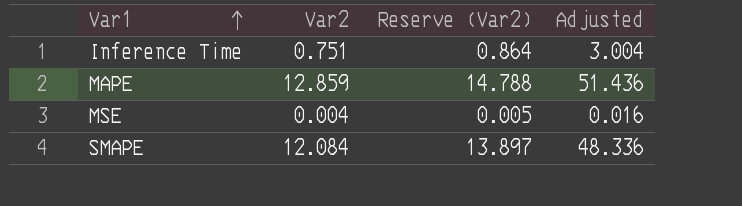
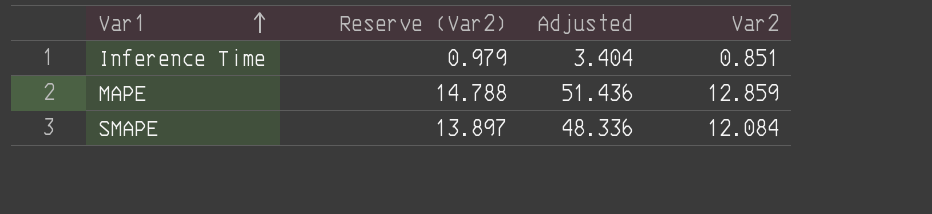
column Var2 | position: 2 -> 4
row MSE: 0.004 | 0.005 | 0.016 -> none
Inference Time | Reserve (Var2): 0.864 -> 0.979
Inference Time | Adjusted: 3.004 -> 3.404
Inference Time | Var2: 0.751 -> 0.851

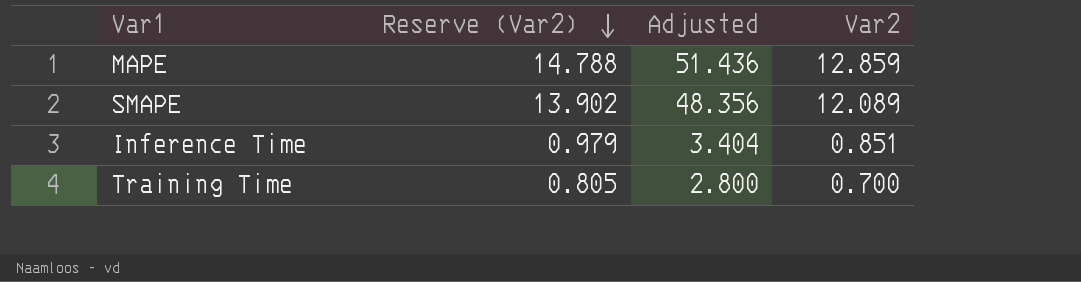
row order: Var1 ascending -> Reserve (Var2) descending
SMAPE | Reserve (Var2): 13.897 -> 13.902
SMAPE | Adjusted: 48.336 -> 48.356
SMAPE | Var2: 12.084 -> 12.089
row Training Time: none -> 0.805 | 2.800 | 0.700

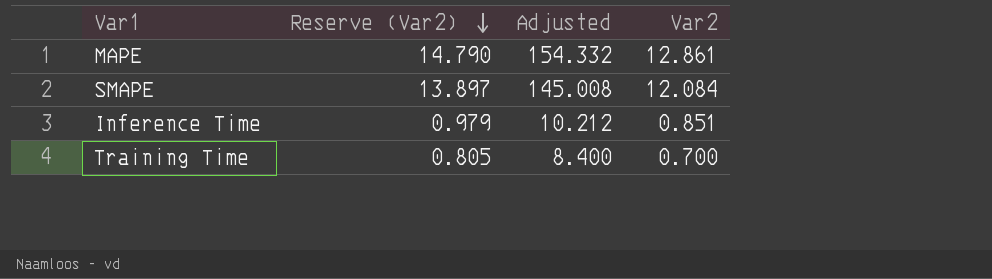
column Adjusted | formula: [Var2] * 4 -> [Var2] * 12
MAPE | Reserve (Var2): 14.788 -> 14.790
MAPE | Var2: 12.859 -> 12.861
SMAPE | Reserve (Var2): 13.902 -> 13.897
SMAPE | Var2: 12.089 -> 12.084

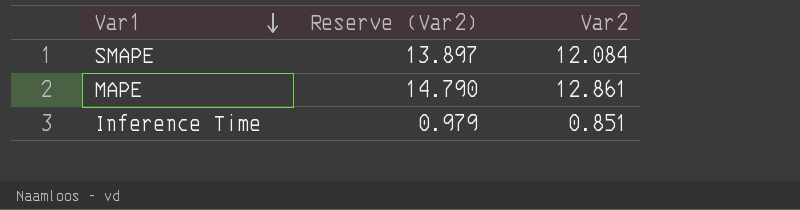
row order: Reserve (Var2) descending -> Var1 descending
column Adjusted | formula: [Var2] * 12 -> none
row Training Time: 0.805 | 8.400 | 0.700 -> none

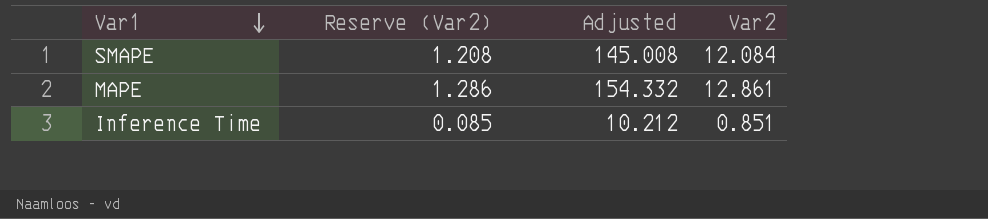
column Reserve (Var2) | formula: [Var2] * 1.15 -> [Var2] * 0.1
column Adjusted | formula: none -> [Var2] * 12

